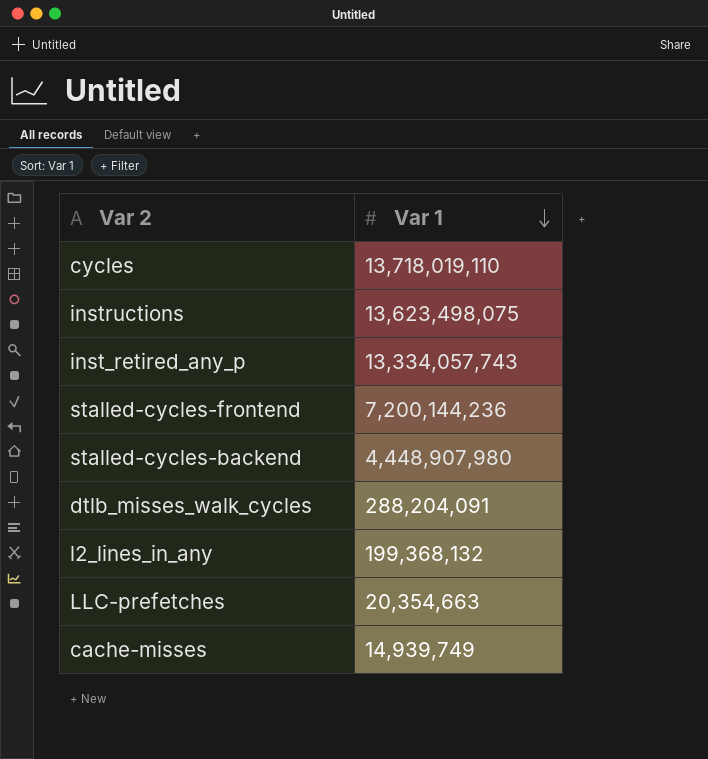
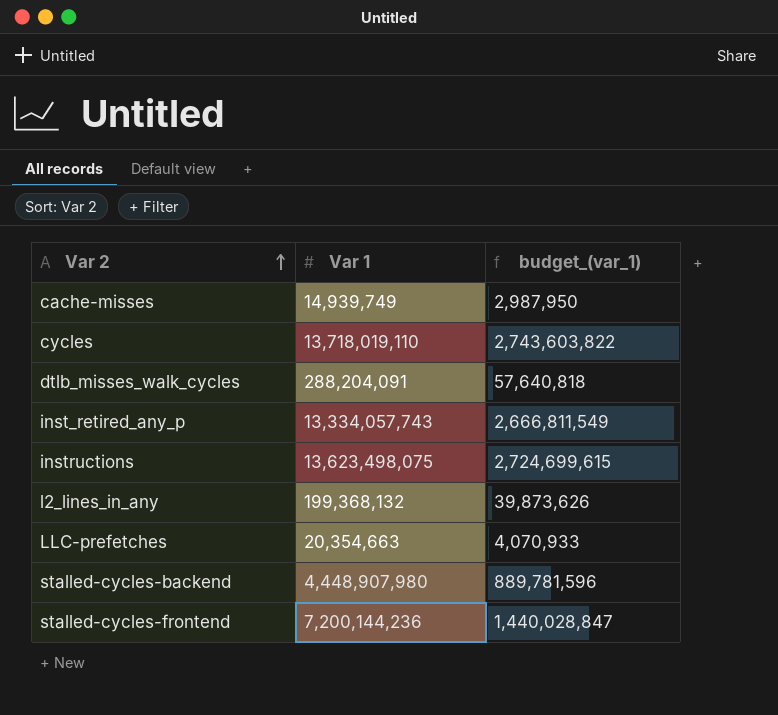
row order: Var 1 descending -> Var 2 ascending
column budget_(var_1) | formula: none -> [Var 1] * 0.2

